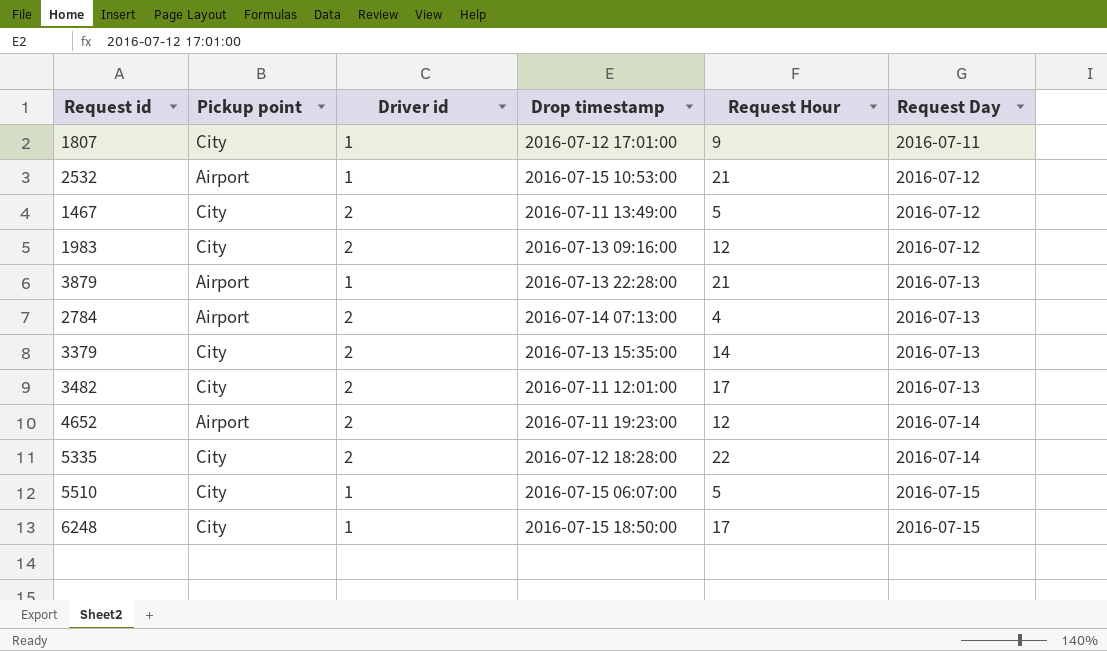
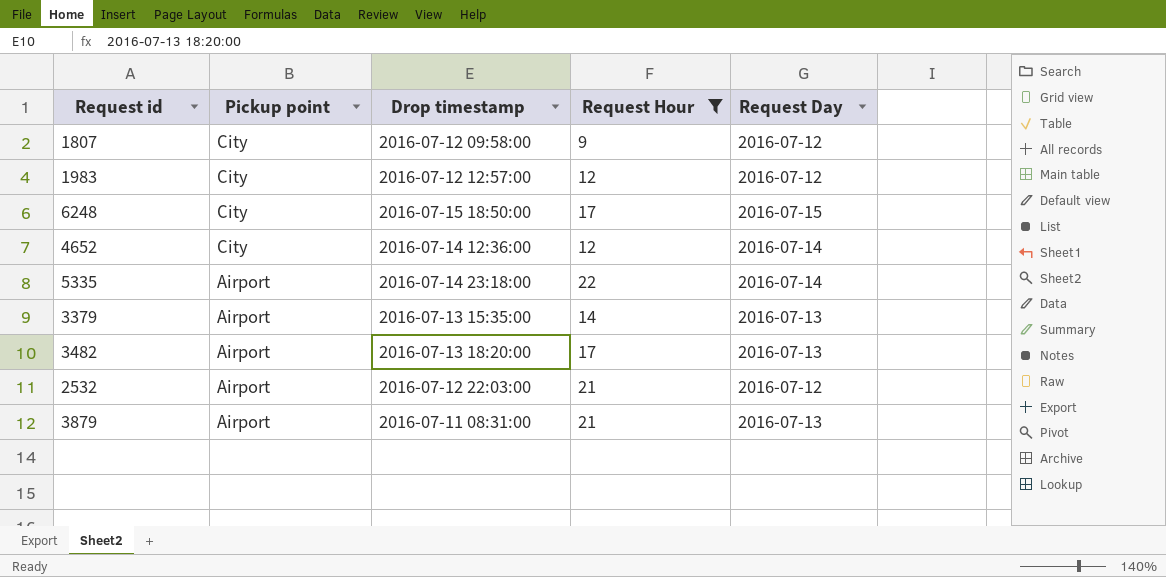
filter: none -> Request Hour >= 9
row order: Request Day ascending -> Pickup point descending
column Driver id | position: 3 -> none
1807 | Drop timestamp: 2016-07-12 17:01:00 -> 2016-07-12 09:58:00
1807 | Request Day: 2016-07-11 -> 2016-07-12
1983 | Drop timestamp: 2016-07-13 09:16:00 -> 2016-07-12 12:57:00
4652 | Pickup point: Airport -> City
4652 | Drop timestamp: 2016-07-11 19:23:00 -> 2016-07-14 12:36:00
5335 | Pickup point: City -> Airport
5335 | Drop timestamp: 2016-07-12 18:28:00 -> 2016-07-14 23:18:00
3379 | Pickup point: City -> Airport
3482 | Pickup point: City -> Airport
3482 | Drop timestamp: 2016-07-11 12:01:00 -> 2016-07-13 18:20:00
2532 | Drop timestamp: 2016-07-15 10:53:00 -> 2016-07-12 22:03:00
3879 | Drop timestamp: 2016-07-13 22:28:00 -> 2016-07-11 08:31:00

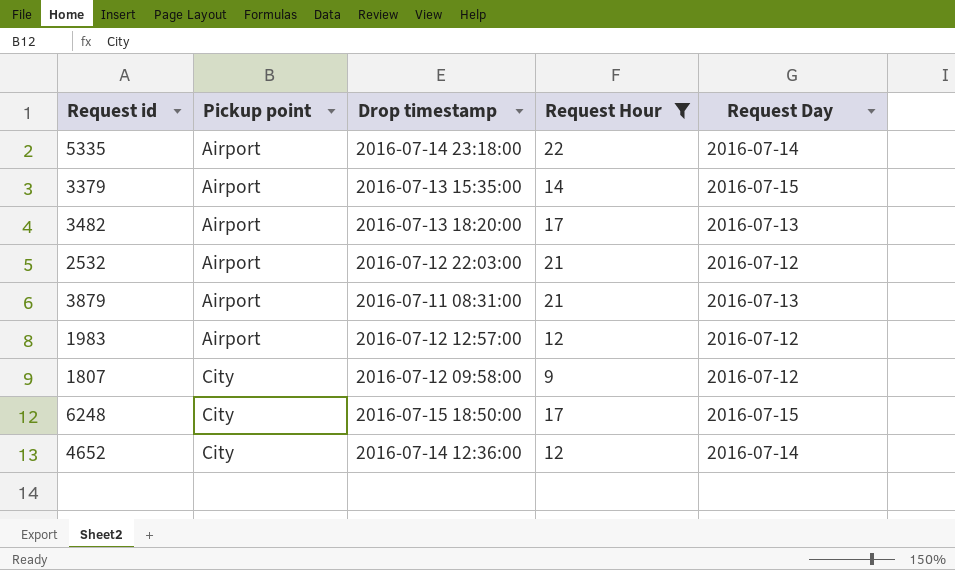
row order: Pickup point descending -> Pickup point ascending
3379 | Request Day: 2016-07-13 -> 2016-07-15
1983 | Pickup point: City -> Airport

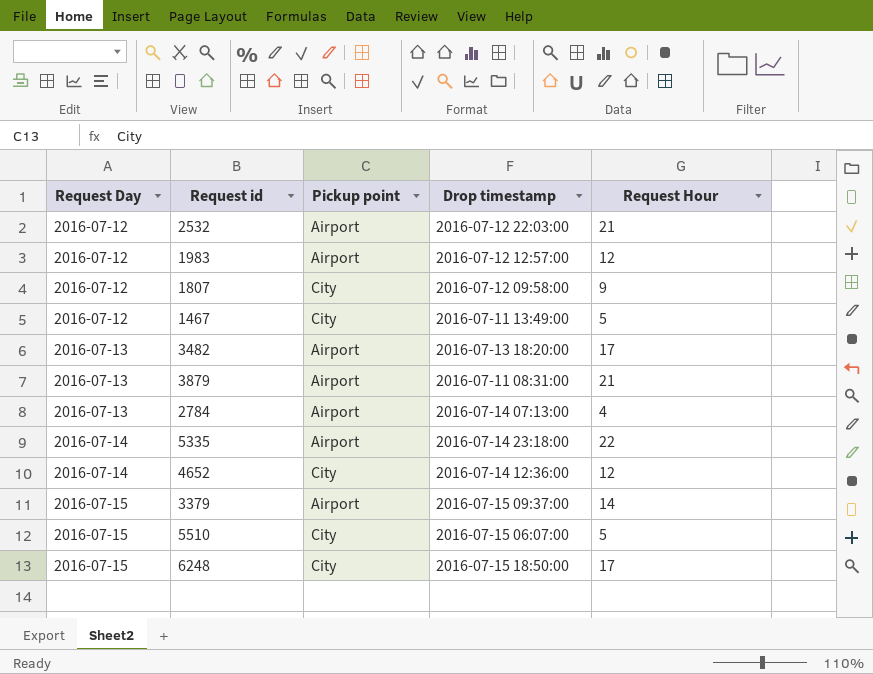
filter: Request Hour >= 9 -> none
row order: Pickup point ascending -> Request Day ascending
column Request Day | position: 5 -> 1
3379 | Drop timestamp: 2016-07-13 15:35:00 -> 2016-07-15 09:37:00

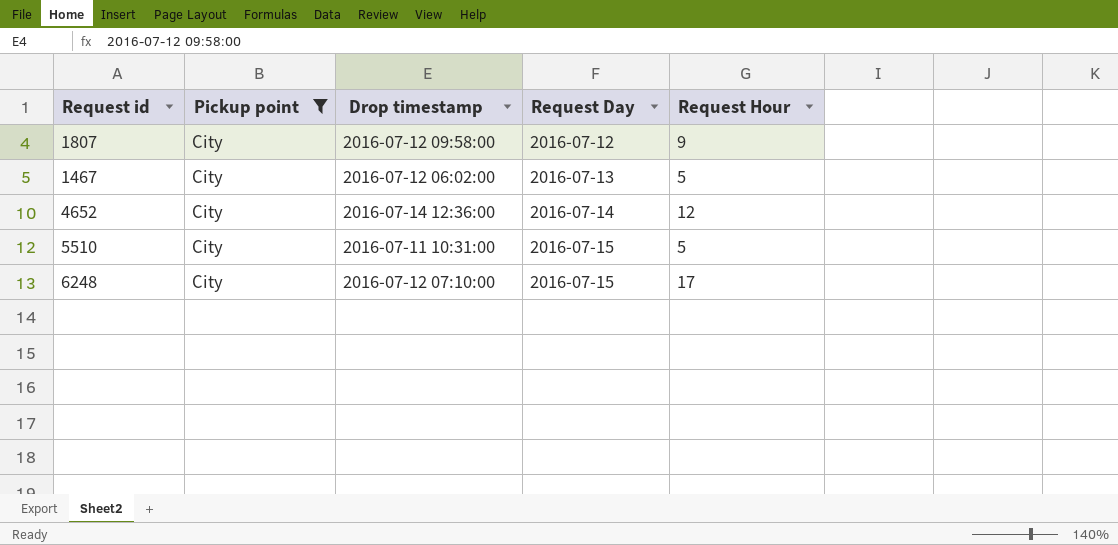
filter: none -> Pickup point = City
column Request Day | position: 1 -> 4
1467 | Drop timestamp: 2016-07-11 13:49:00 -> 2016-07-12 06:02:00
1467 | Request Day: 2016-07-12 -> 2016-07-13
5510 | Drop timestamp: 2016-07-15 06:07:00 -> 2016-07-11 10:31:00
6248 | Drop timestamp: 2016-07-15 18:50:00 -> 2016-07-12 07:10:00

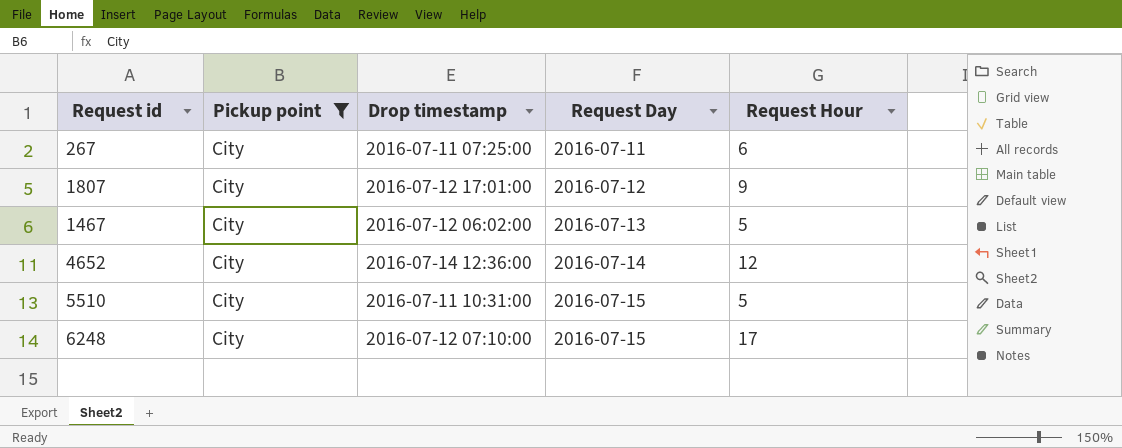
row 267: none -> City | 2016-07-11 07:25:00 | 2016-07-11 | 6
1807 | Drop timestamp: 2016-07-12 09:58:00 -> 2016-07-12 17:01:00

